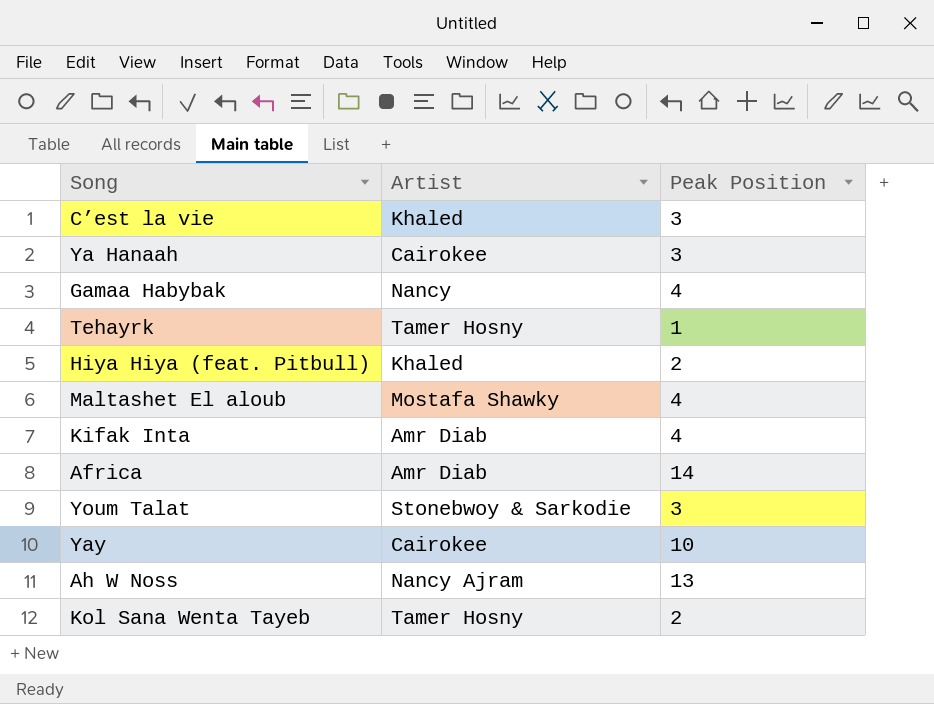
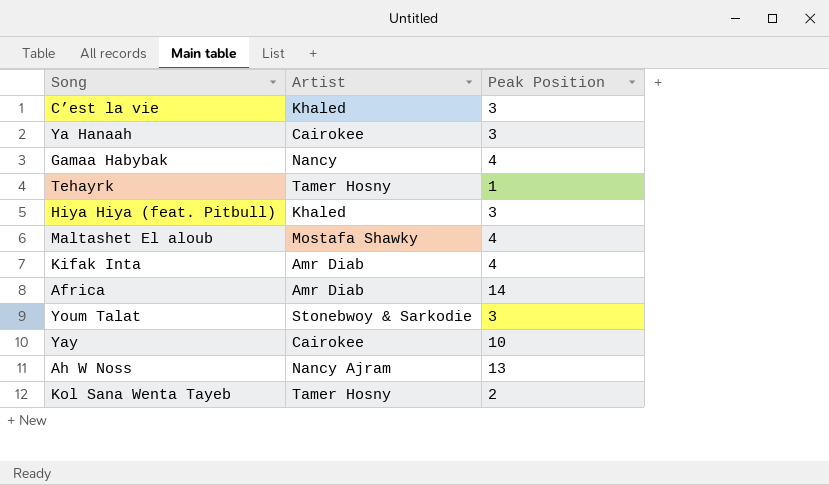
Hiya Hiya (feat. Pitbull) | Peak Position: 2 -> 3

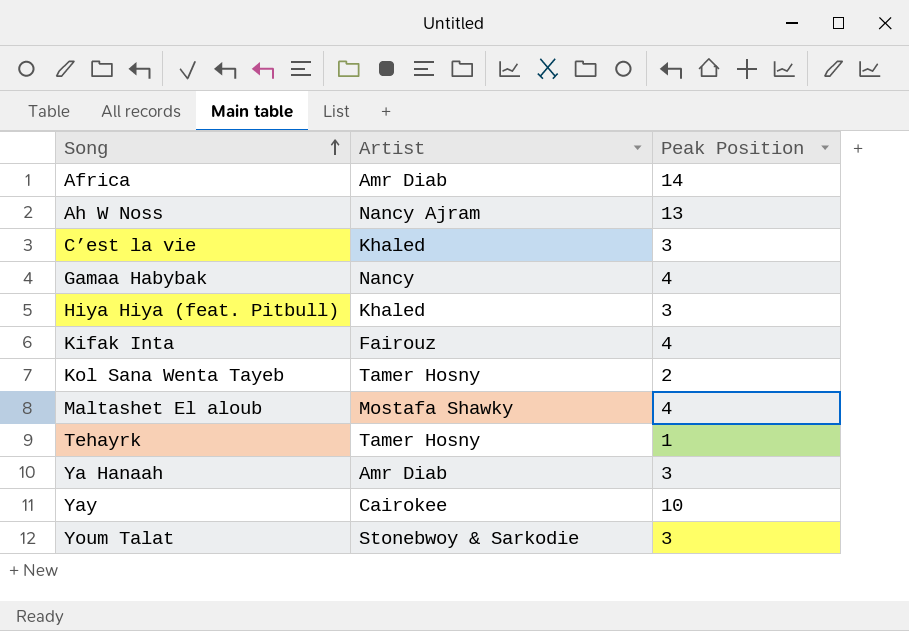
row order: none -> Song ascending
Kifak Inta | Artist: Amr Diab -> Fairouz
Ya Hanaah | Artist: Cairokee -> Amr Diab

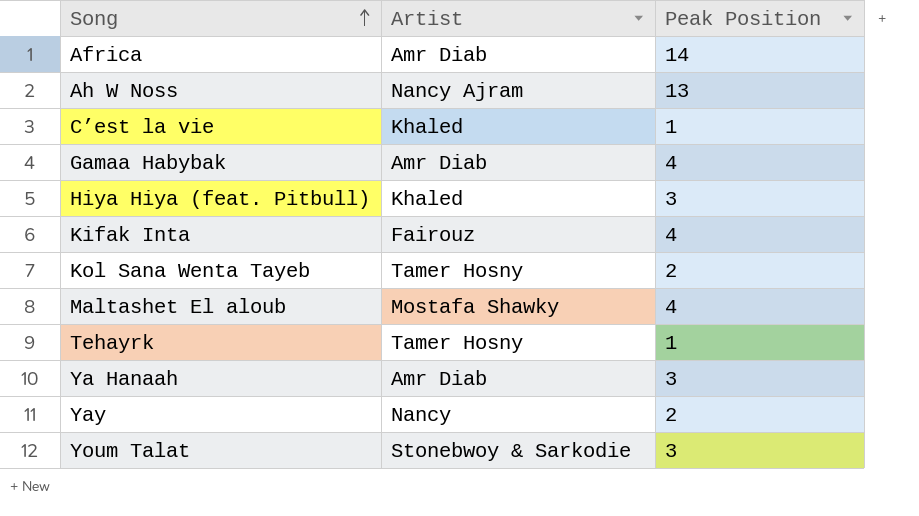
C’est la vie | Peak Position: 3 -> 1
Gamaa Habybak | Artist: Nancy -> Amr Diab
Yay | Artist: Cairokee -> Nancy
Yay | Peak Position: 10 -> 2

